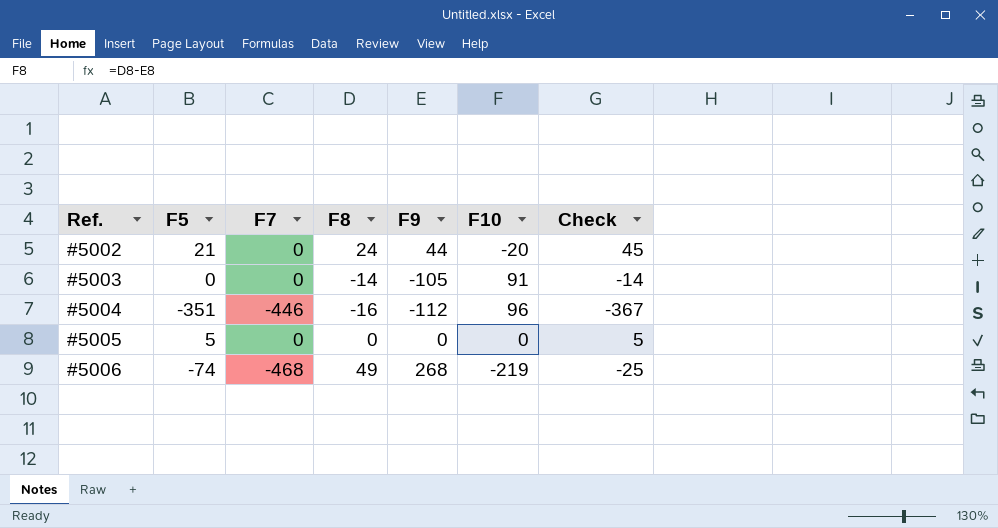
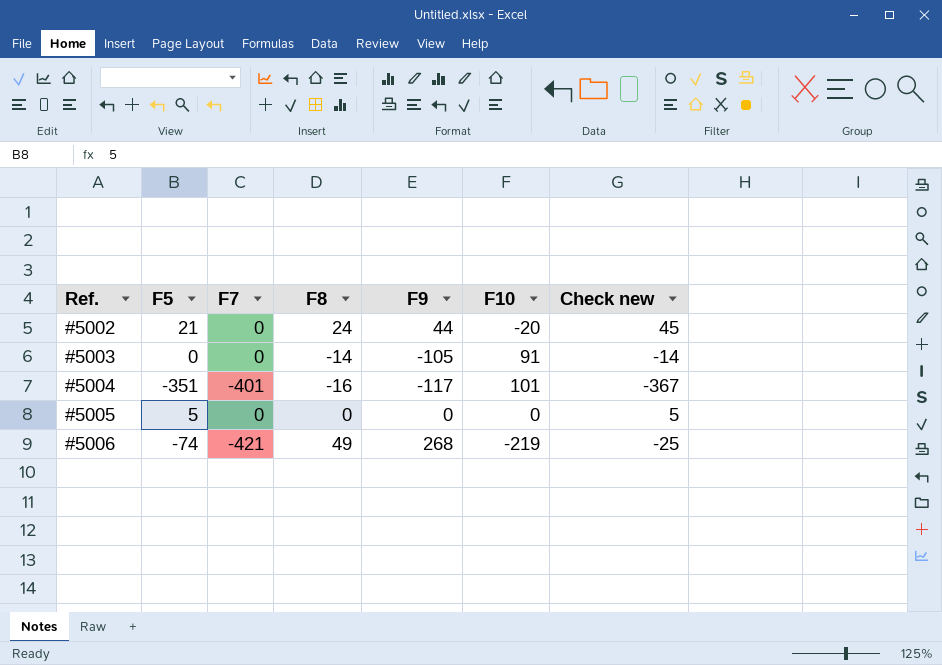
column name: Check -> Check new
#5004 | F7: -446 -> -401
#5004 | F9: -112 -> -117
#5004 | F10: 96 -> 101
#5006 | F7: -468 -> -421

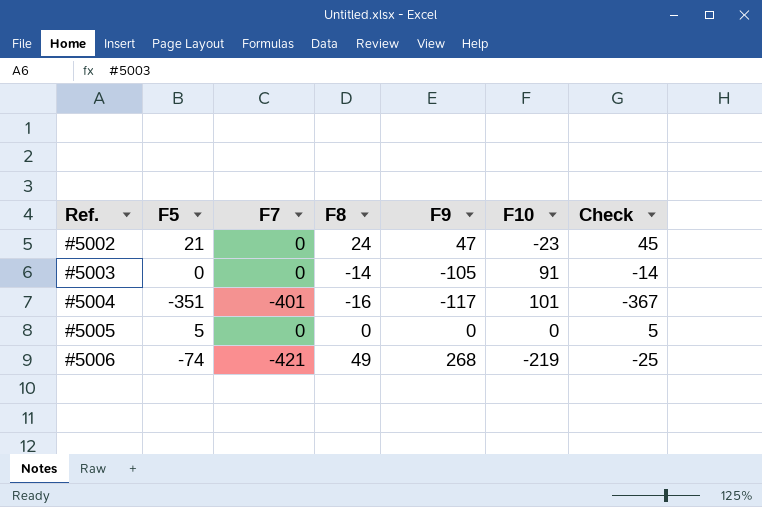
column name: Check new -> Check
#5002 | F9: 44 -> 47
#5002 | F10: -20 -> -23

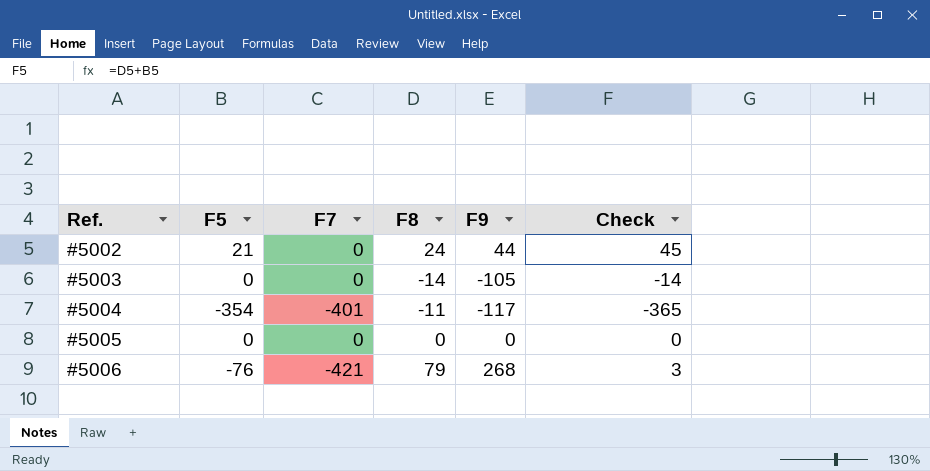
column F10 | formula: [F8] - [F9] -> none
#5002 | F9: 47 -> 44
#5004 | F5: -351 -> -354
#5004 | F8: -16 -> -11
#5004 | Check: -367 -> -365
#5005 | F5: 5 -> 0
#5005 | Check: 5 -> 0
#5006 | F5: -74 -> -76
#5006 | F8: 49 -> 79
#5006 | Check: -25 -> 3

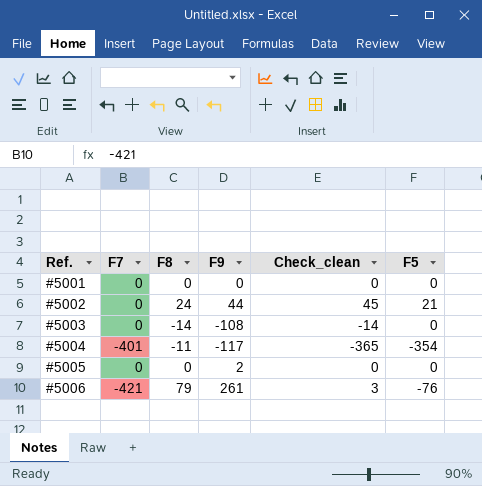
column name: Check -> Check_clean
column F5 | position: 2 -> 6
row #5001: none -> 0 | 0 | 0 | 0 | 0
#5003 | F9: -105 -> -108
#5005 | F9: 0 -> 2
#5006 | F9: 268 -> 261

